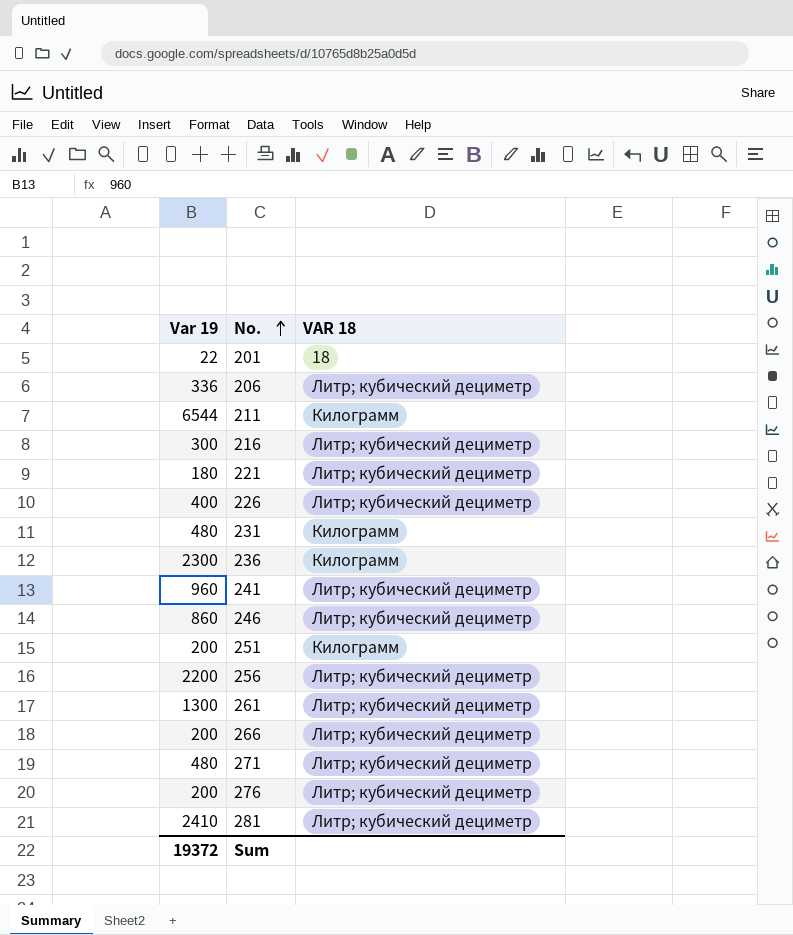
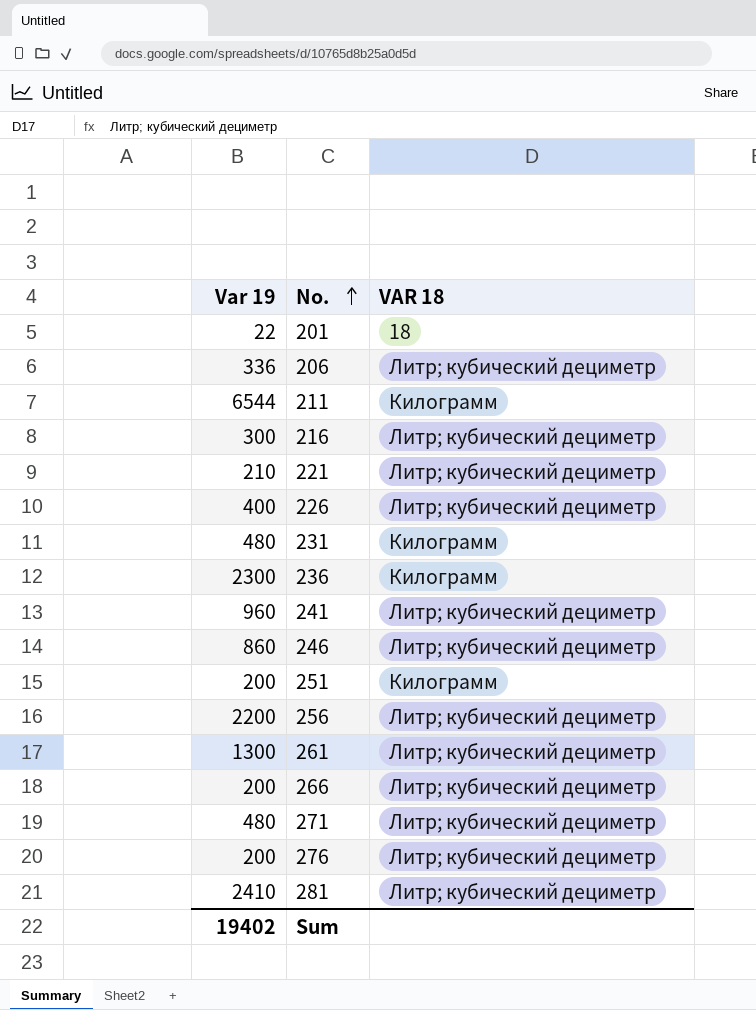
221 | Var 19: 180 -> 210
Sum | Var 19: 19372 -> 19402

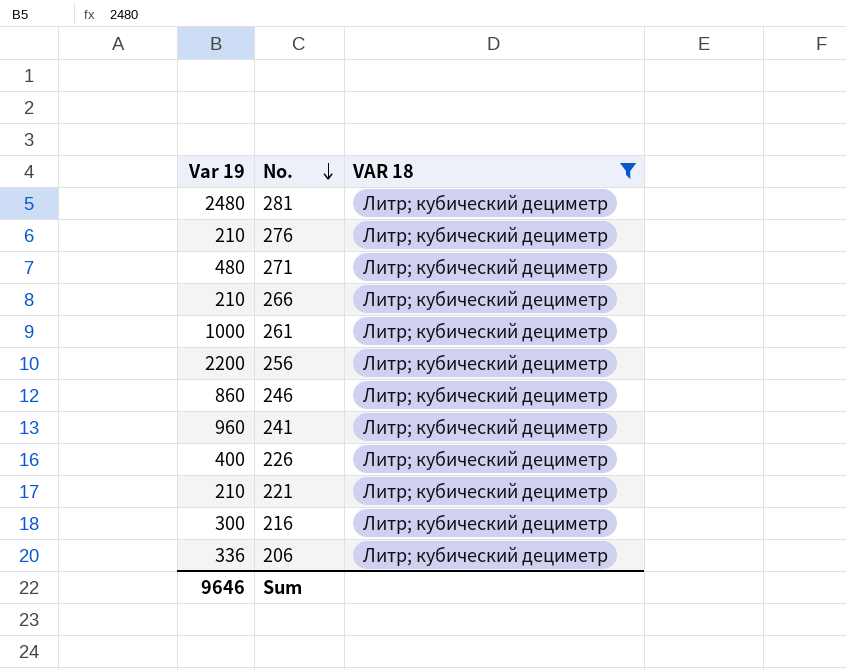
filter: none -> VAR 18 = Литр; кубический дециметр
row order: No. ascending -> No. descending
281 | Var 19: 2410 -> 2480
276 | Var 19: 200 -> 210
266 | Var 19: 200 -> 210
261 | Var 19: 1300 -> 1000
Sum | Var 19: 19402 -> 9646

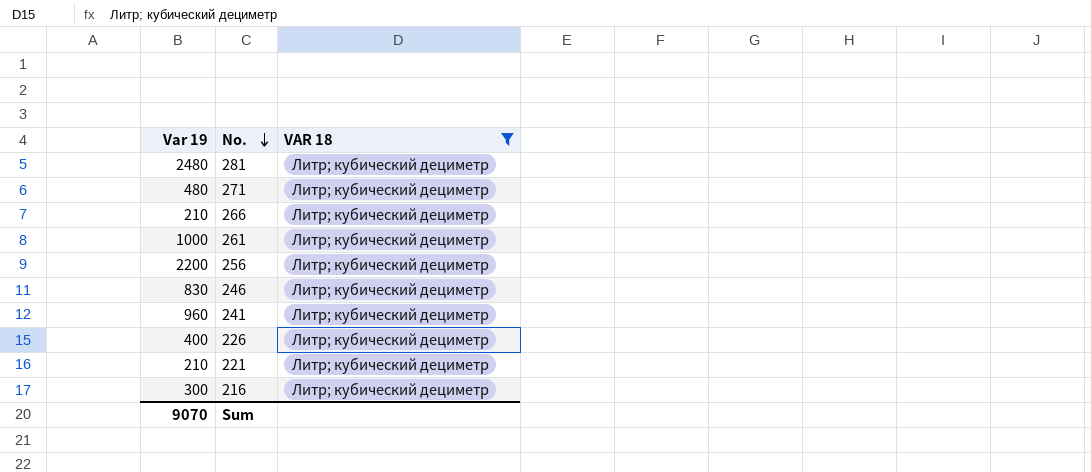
row 276: 210 | Литр; кубический дециметр -> none
row 206: 336 | Литр; кубический дециметр -> none
246 | Var 19: 860 -> 830
Sum | Var 19: 9646 -> 9070

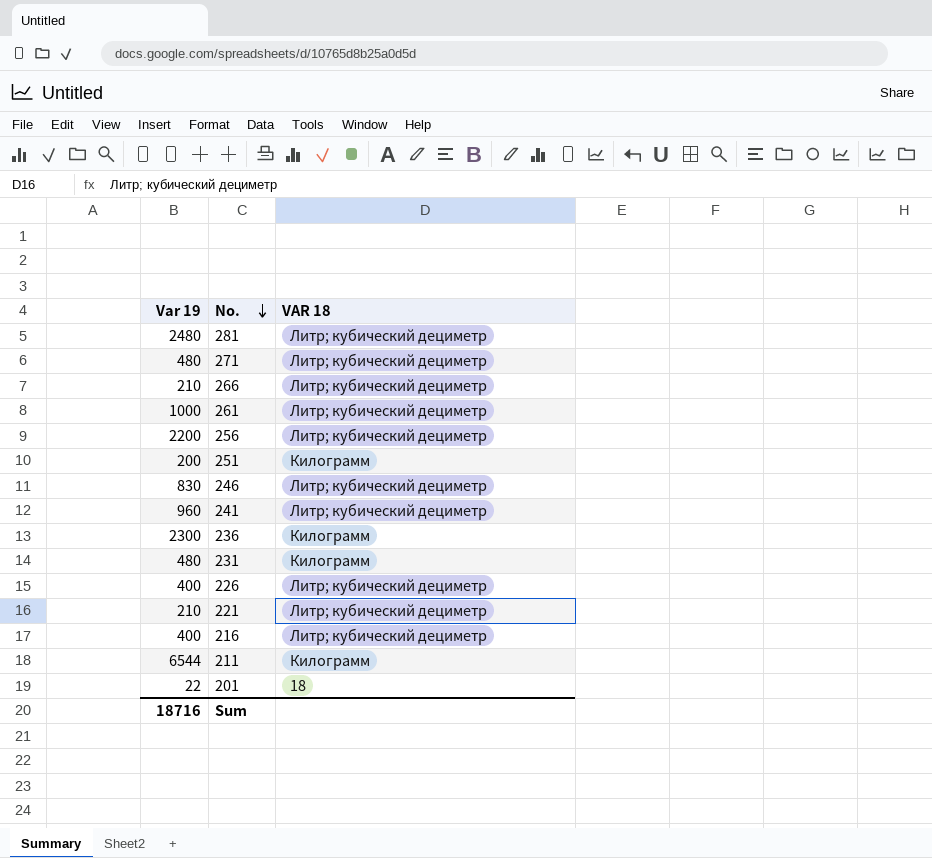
filter: VAR 18 = Литр; кубический дециметр -> none
216 | Var 19: 300 -> 400
Sum | Var 19: 9070 -> 18716

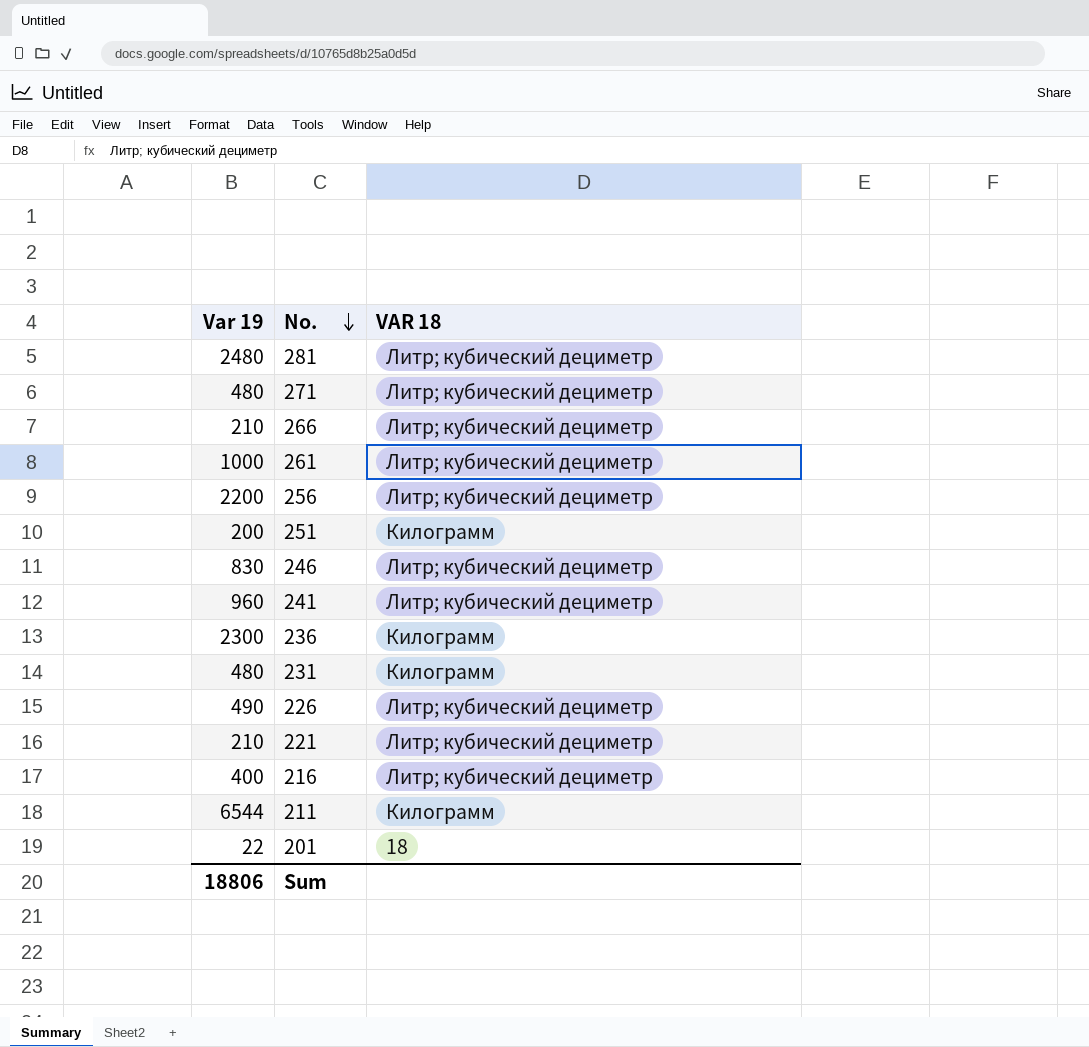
226 | Var 19: 400 -> 490
Sum | Var 19: 18716 -> 18806

